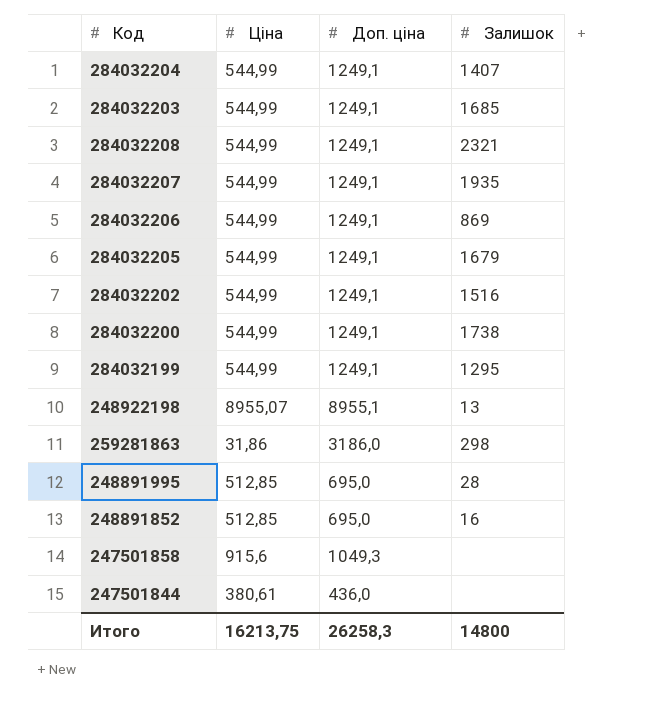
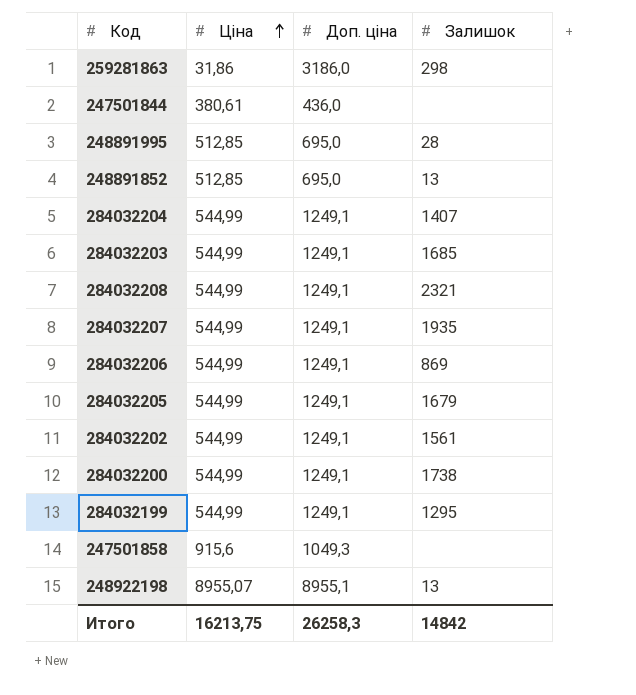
row order: none -> Ціна ascending
248891852 | Залишок: 16 -> 13
284032202 | Залишок: 1516 -> 1561
Итого | Залишок: 14800 -> 14842

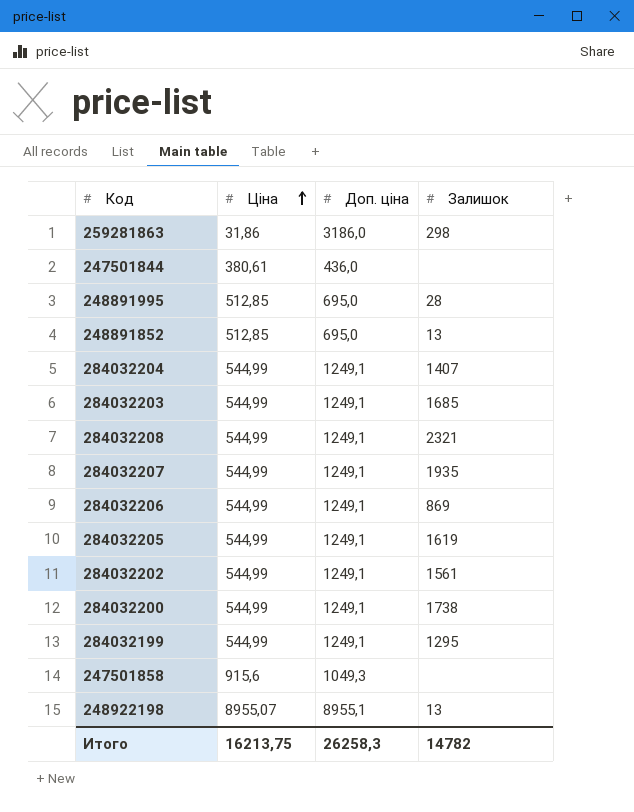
284032205 | Залишок: 1679 -> 1619
Итого | Залишок: 14842 -> 14782

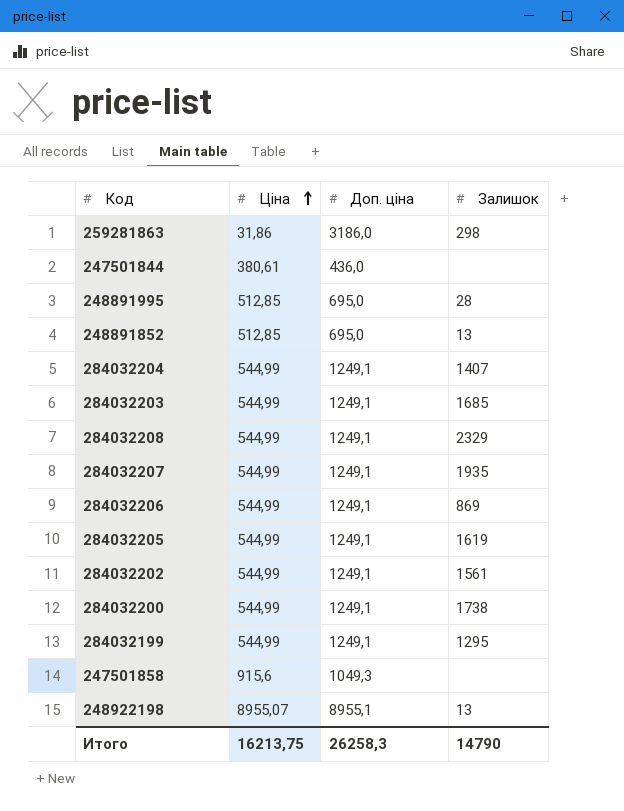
284032208 | Залишок: 2321 -> 2329
Итого | Залишок: 14782 -> 14790

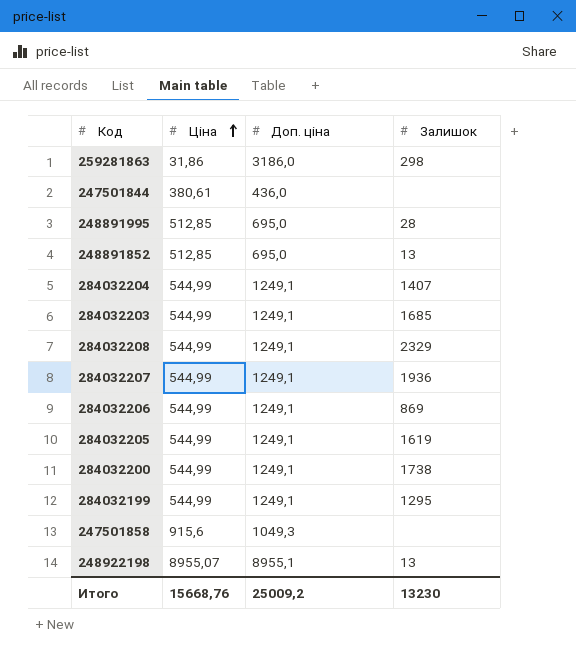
row 284032202: 544,99 | 1249,1 | 1561 -> none
284032207 | Залишок: 1935 -> 1936
Итого | Ціна: 16213,75 -> 15668,76
Итого | Доп. ціна: 26258,3 -> 25009,2
Итого | Залишок: 14790 -> 13230

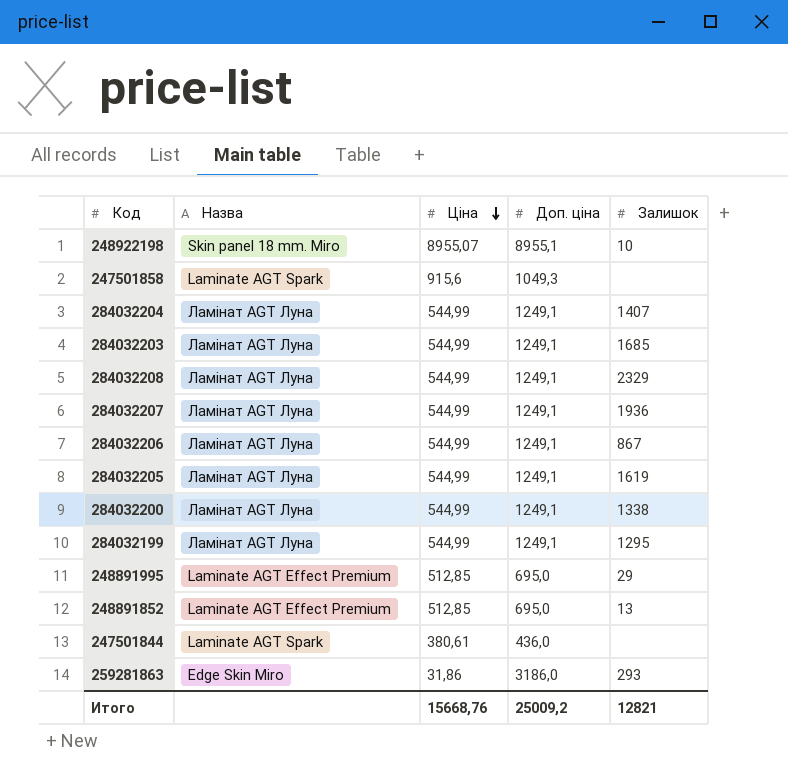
row order: Ціна ascending -> Ціна descending
column Назва | position: none -> 2
248922198 | Залишок: 13 -> 10
284032206 | Залишок: 869 -> 867
284032200 | Залишок: 1738 -> 1338
248891995 | Залишок: 28 -> 29
259281863 | Залишок: 298 -> 293
Итого | Залишок: 13230 -> 12821

